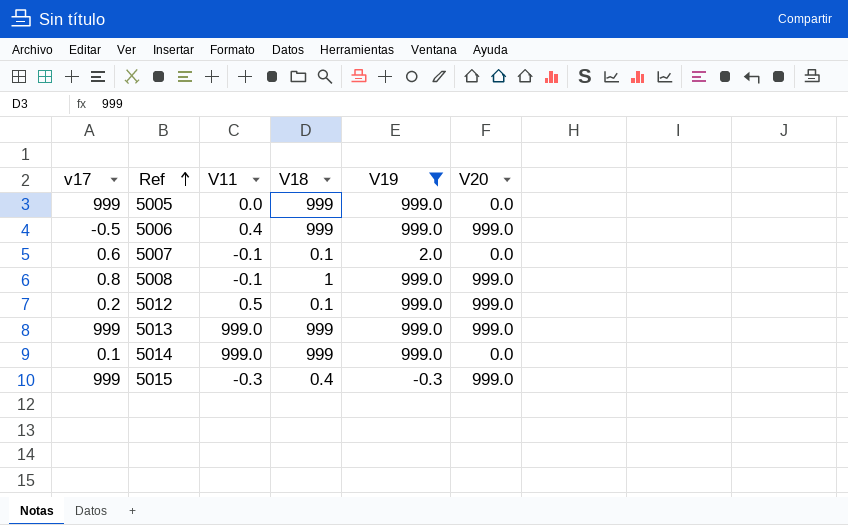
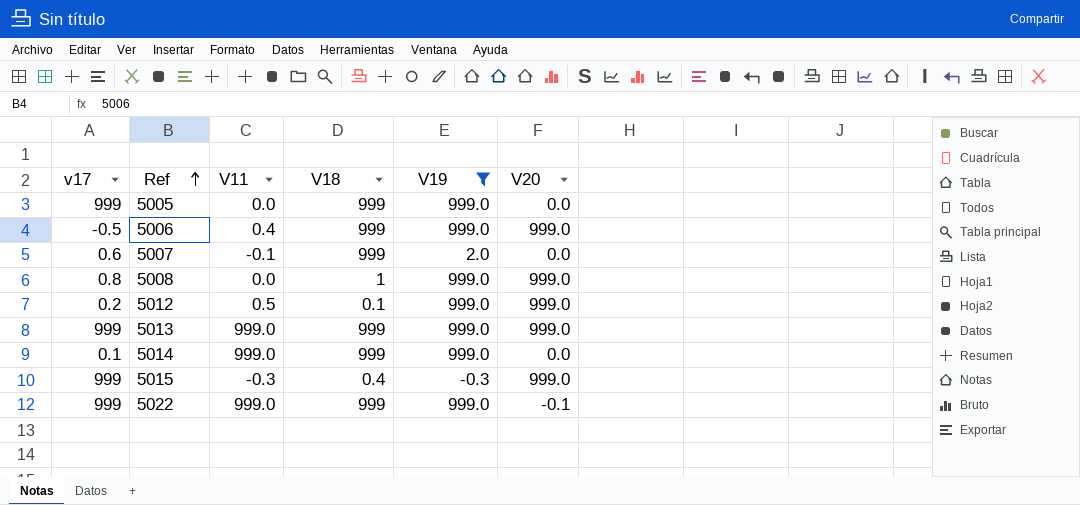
5007 | V18: 0.1 -> 999
5008 | V11: -0.1 -> 0.0
row 5022: none -> 999 | 999.0 | 999 | 999.0 | -0.1

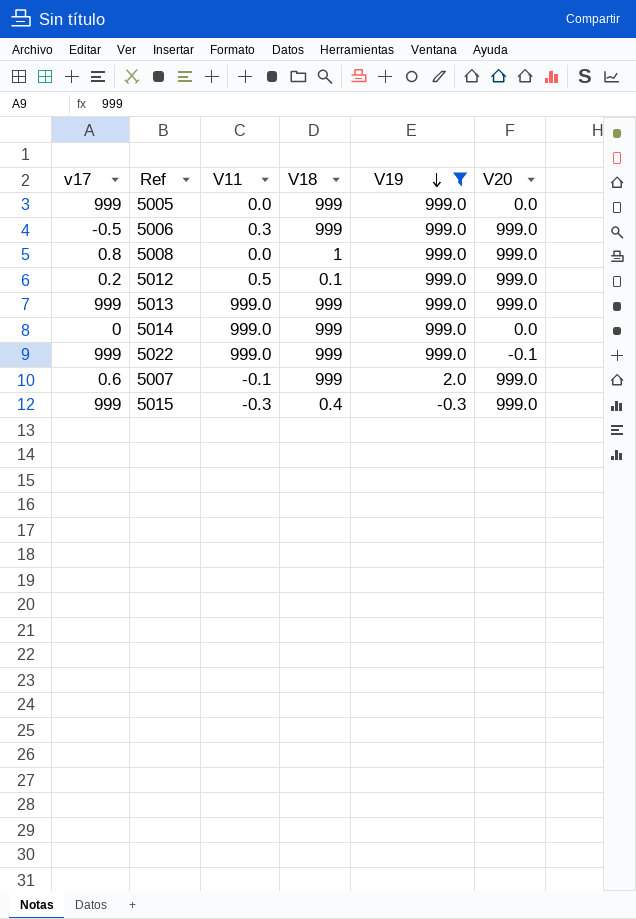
row order: Ref ascending -> V19 descending
5006 | V11: 0.4 -> 0.3
5014 | v17: 0.1 -> 0
5007 | V20: 0.0 -> 999.0

